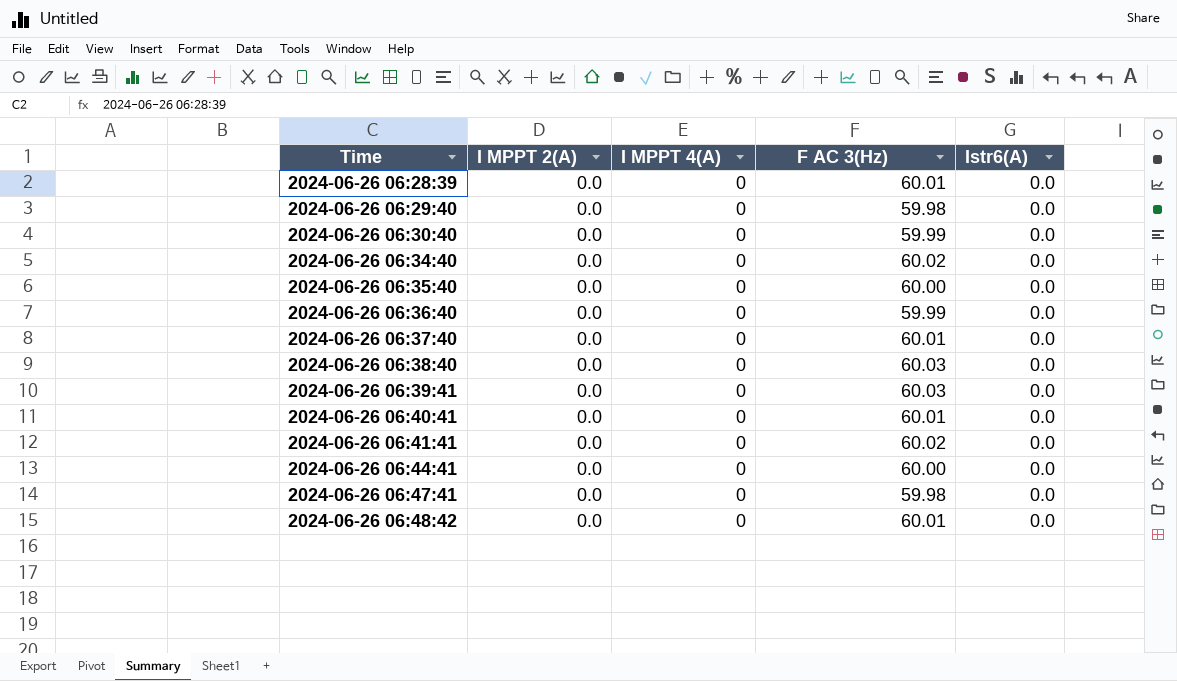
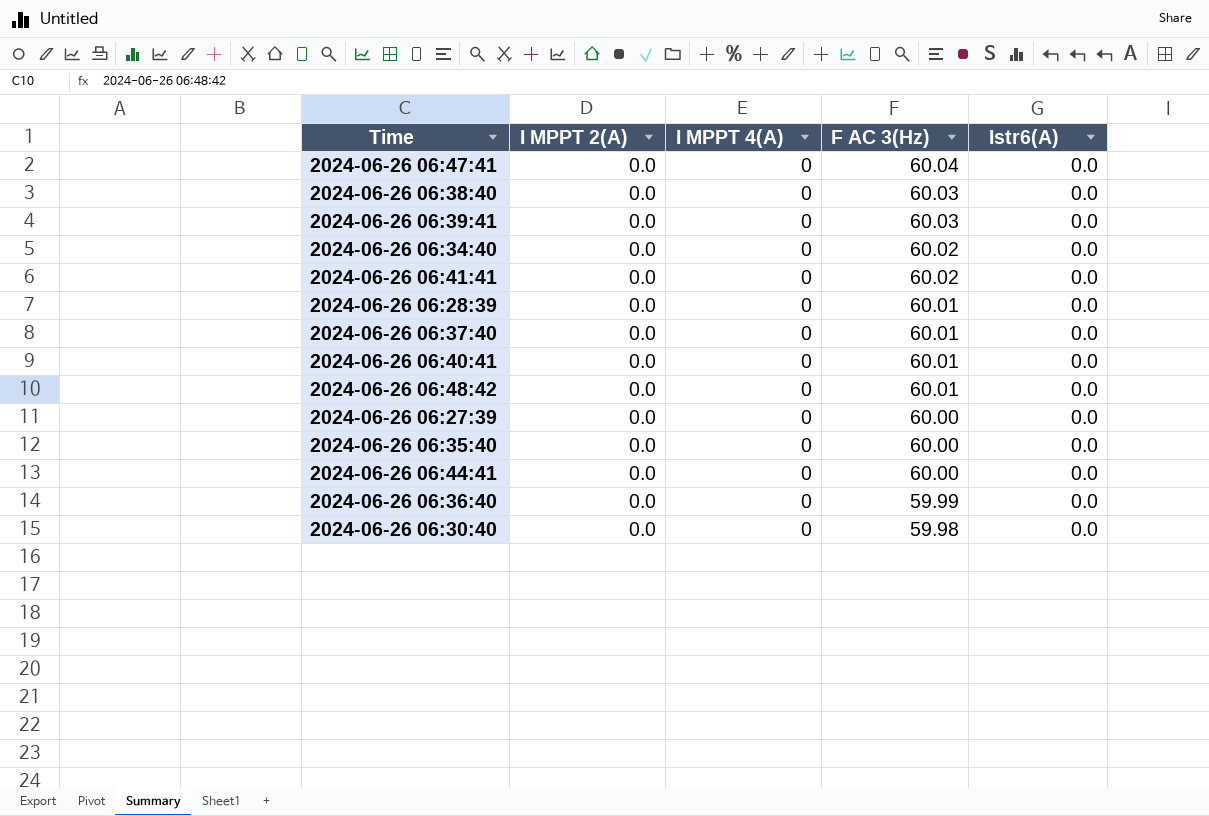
row order: Time ascending -> F AC 3(Hz) descending
row 2024-06-26 06:29:40: 0.0 | 0 | 59.98 | 0.0 -> none
2024-06-26 06:47:41 | F AC 3(Hz): 59.98 -> 60.04
row 2024-06-26 06:27:39: none -> 0.0 | 0 | 60.00 | 0.0
2024-06-26 06:30:40 | F AC 3(Hz): 59.99 -> 59.98

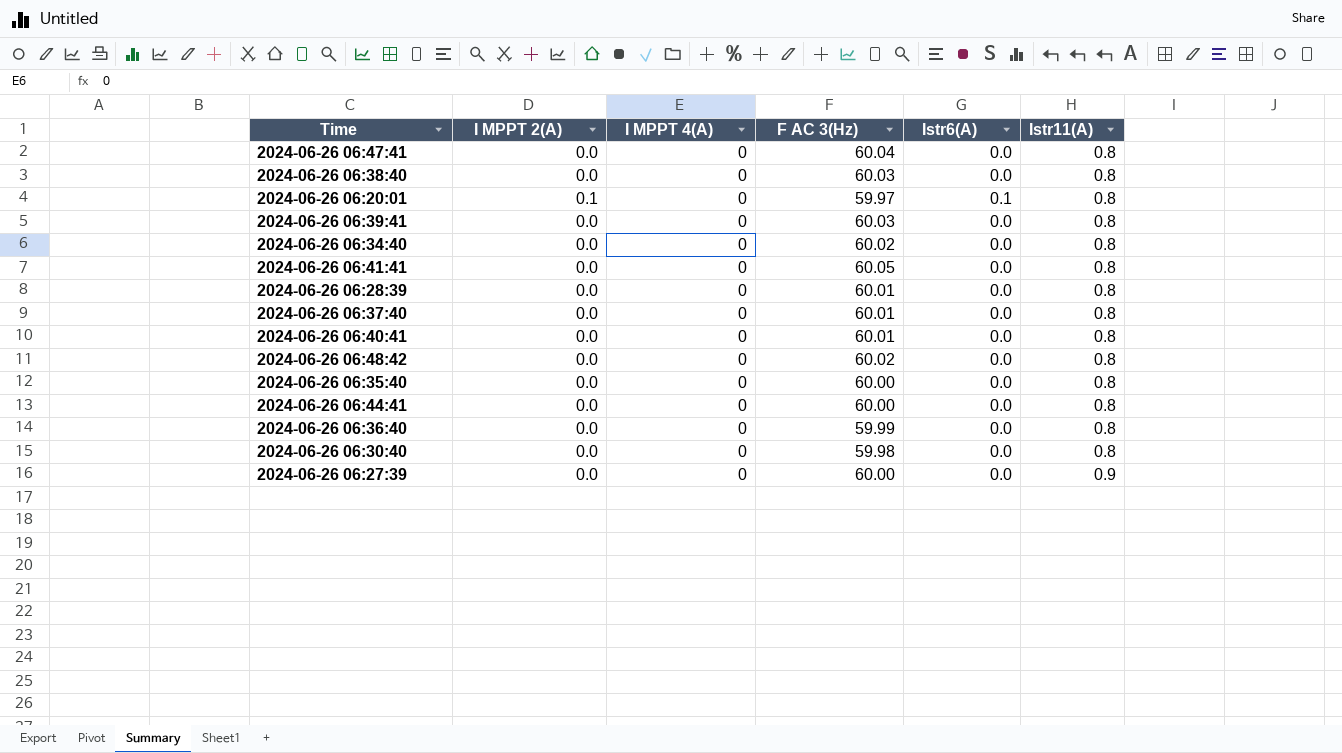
row order: F AC 3(Hz) descending -> Istr11(A) ascending
column Istr11(A) | position: none -> 6
row 2024-06-26 06:20:01: none -> 0.1 | 0 | 59.97 | 0.1 | 0.8
2024-06-26 06:41:41 | F AC 3(Hz): 60.02 -> 60.05
2024-06-26 06:48:42 | F AC 3(Hz): 60.01 -> 60.02

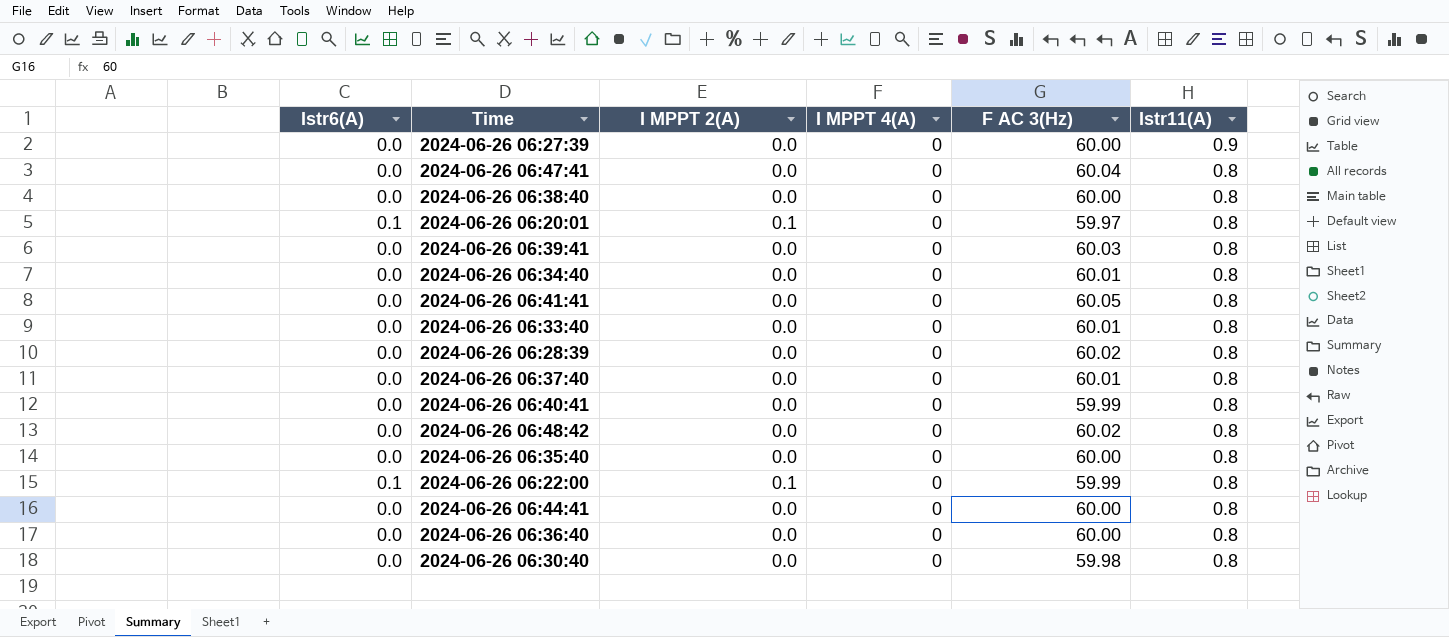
row order: Istr11(A) ascending -> Istr11(A) descending
column Istr6(A) | position: 5 -> 1
2024-06-26 06:38:40 | F AC 3(Hz): 60.03 -> 60.00
2024-06-26 06:34:40 | F AC 3(Hz): 60.02 -> 60.01
row 2024-06-26 06:33:40: none -> 0.0 | 0.0 | 0 | 60.01 | 0.8
2024-06-26 06:28:39 | F AC 3(Hz): 60.01 -> 60.02
2024-06-26 06:40:41 | F AC 3(Hz): 60.01 -> 59.99
row 2024-06-26 06:22:00: none -> 0.1 | 0.1 | 0 | 59.99 | 0.8
2024-06-26 06:36:40 | F AC 3(Hz): 59.99 -> 60.00

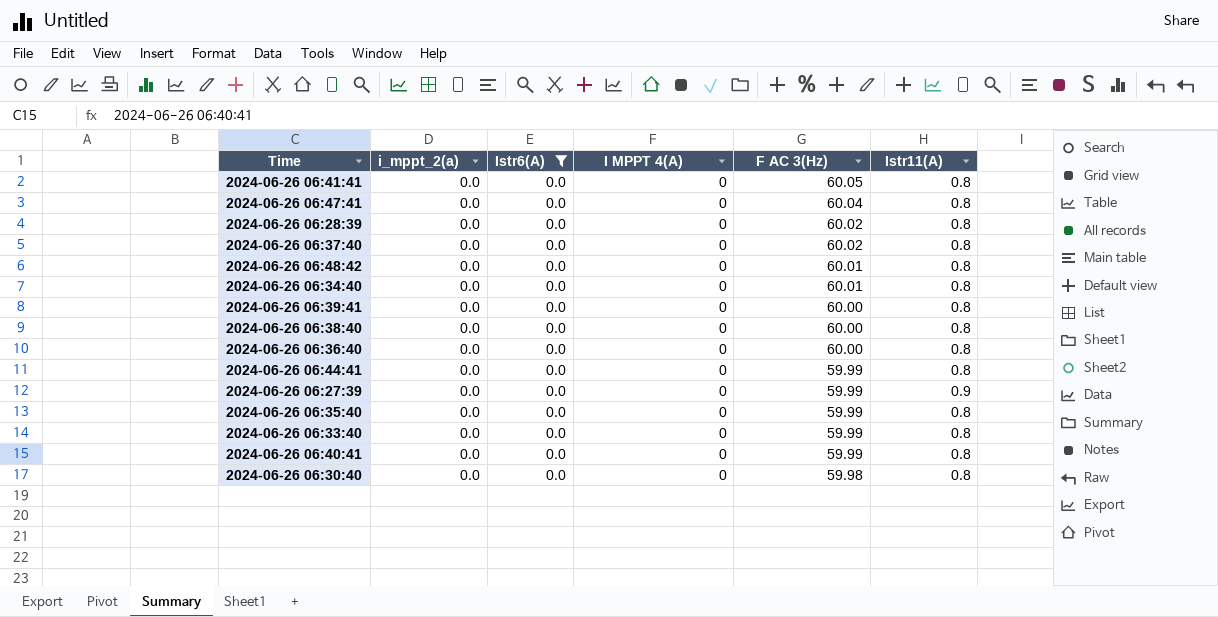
filter: none -> Istr6(A) = 0.0
row order: Istr11(A) descending -> F AC 3(Hz) descending
column name: I MPPT 2(A) -> i_mppt_2(a)
column Istr6(A) | position: 1 -> 3
2024-06-26 06:37:40 | F AC 3(Hz): 60.01 -> 60.02
2024-06-26 06:48:42 | F AC 3(Hz): 60.02 -> 60.01
2024-06-26 06:39:41 | F AC 3(Hz): 60.03 -> 60.00
2024-06-26 06:44:41 | F AC 3(Hz): 60.00 -> 59.99
2024-06-26 06:27:39 | F AC 3(Hz): 60.00 -> 59.99
2024-06-26 06:35:40 | F AC 3(Hz): 60.00 -> 59.99
2024-06-26 06:33:40 | F AC 3(Hz): 60.01 -> 59.99

